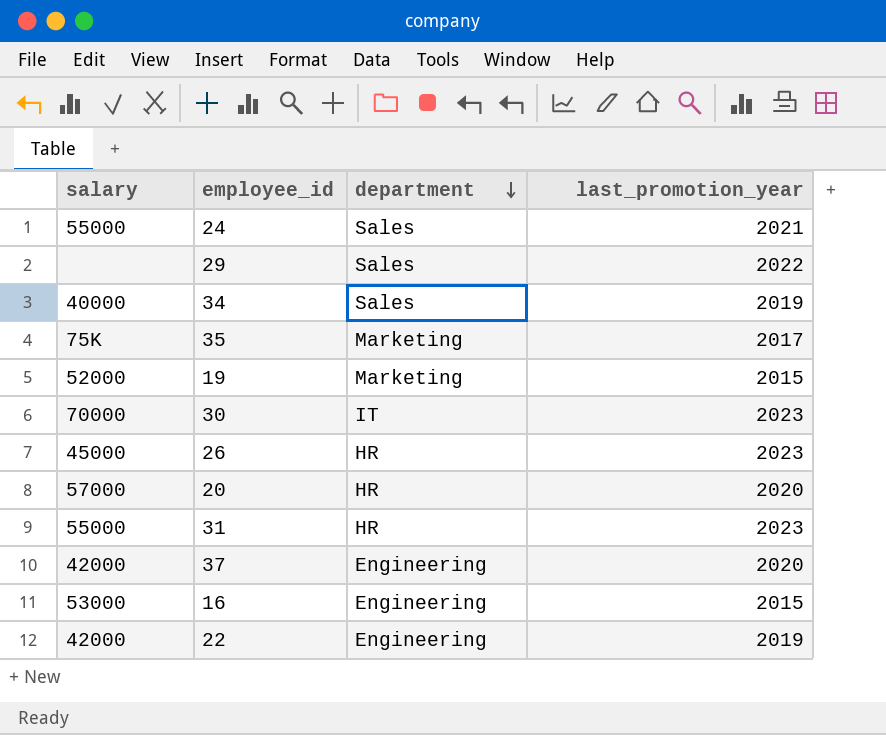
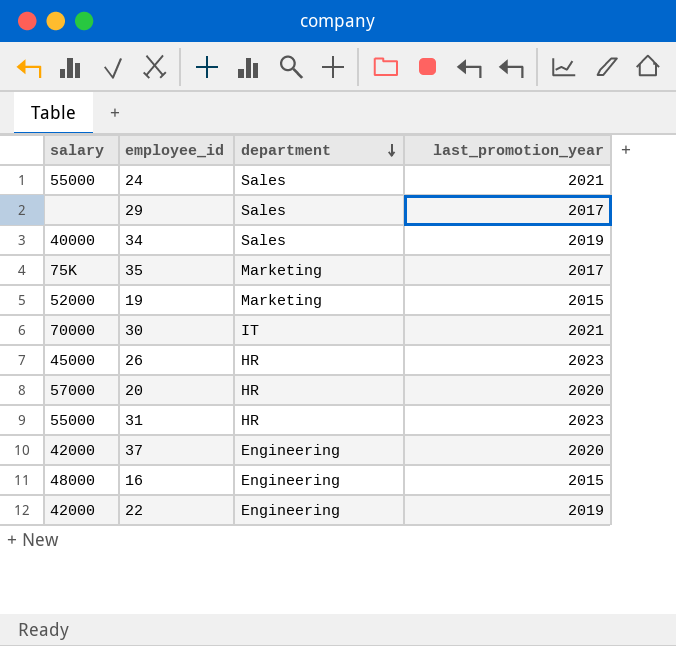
29 | last_promotion_year: 2022 -> 2017
30 | last_promotion_year: 2023 -> 2021
16 | salary: 53000 -> 48000

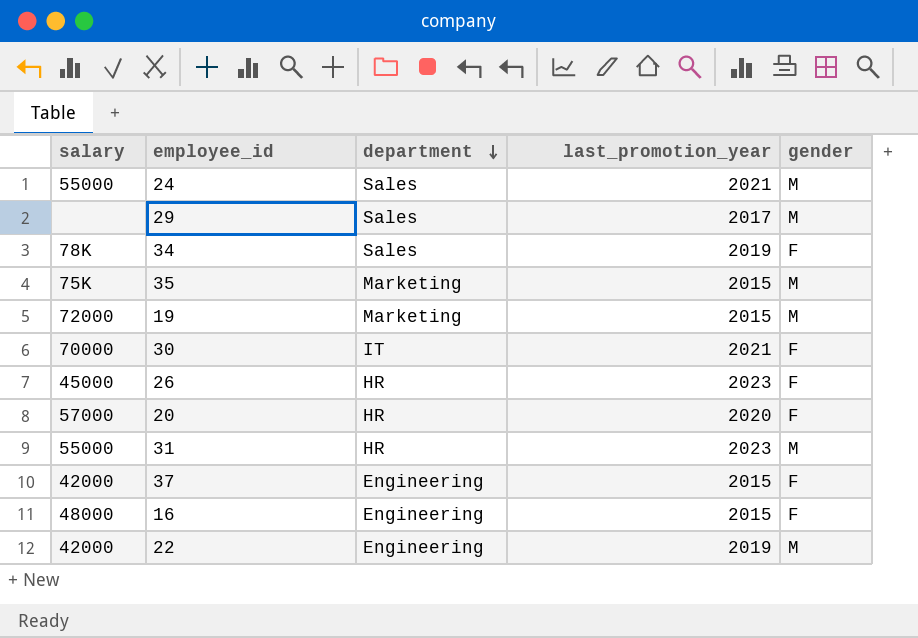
column gender | position: none -> 5
34 | salary: 40000 -> 78K
35 | last_promotion_year: 2017 -> 2015
19 | salary: 52000 -> 72000
37 | last_promotion_year: 2020 -> 2015

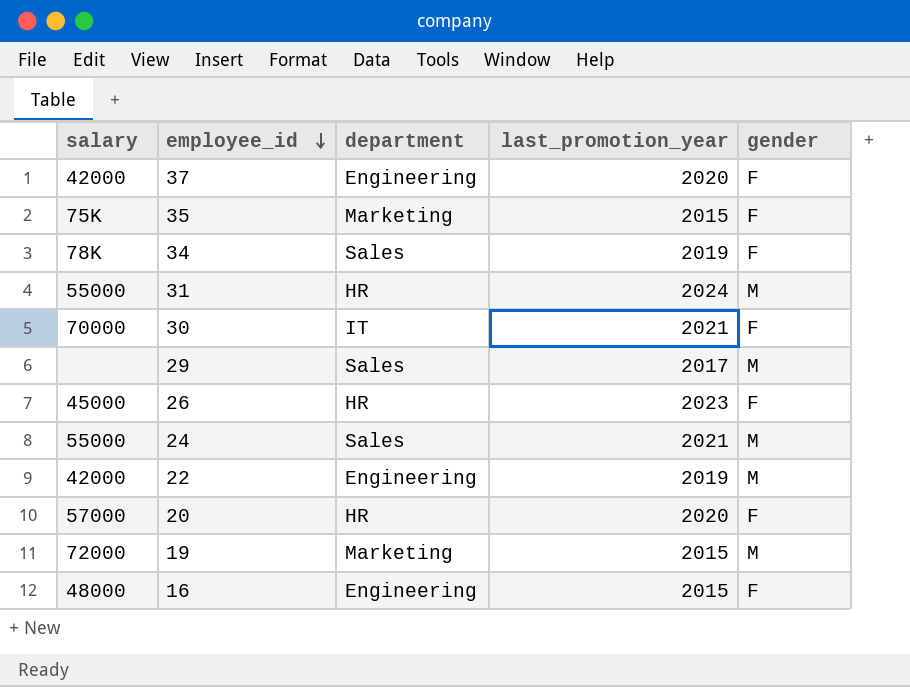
row order: department descending -> employee_id descending
37 | last_promotion_year: 2015 -> 2020
35 | gender: M -> F
31 | last_promotion_year: 2023 -> 2024

